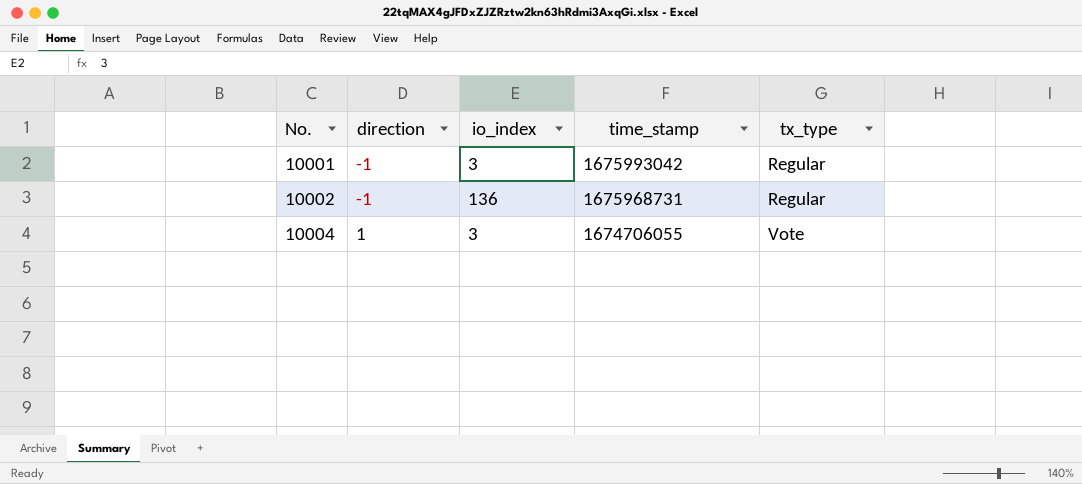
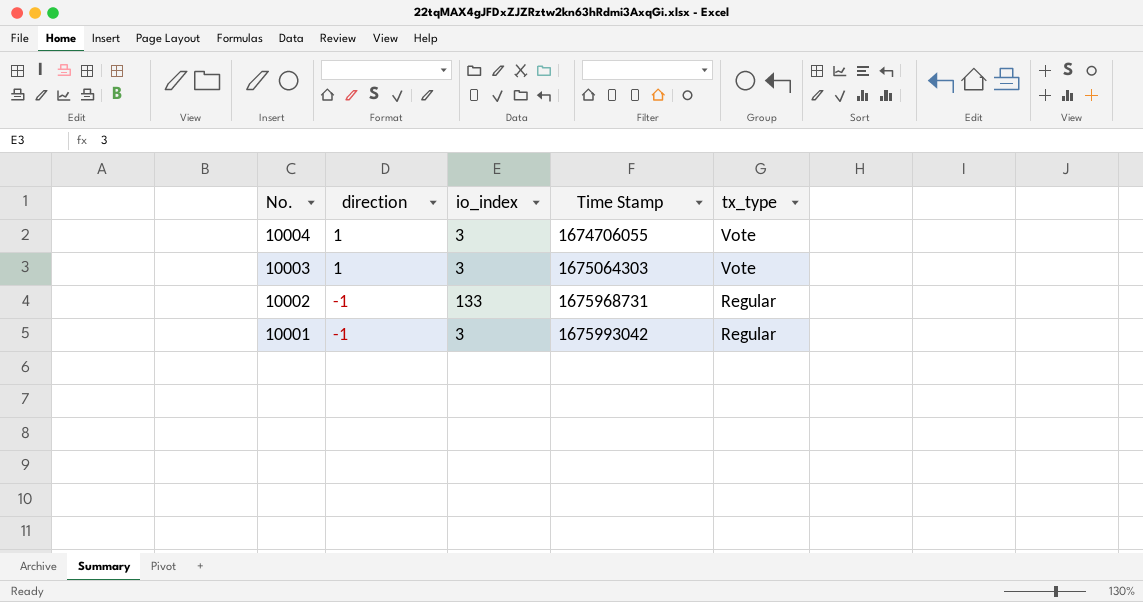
row order: No. ascending -> No. descending
column name: time_stamp -> Time Stamp
row 10003: none -> 1 | 3 | 1675064303 | Vote
10002 | io_index: 136 -> 133

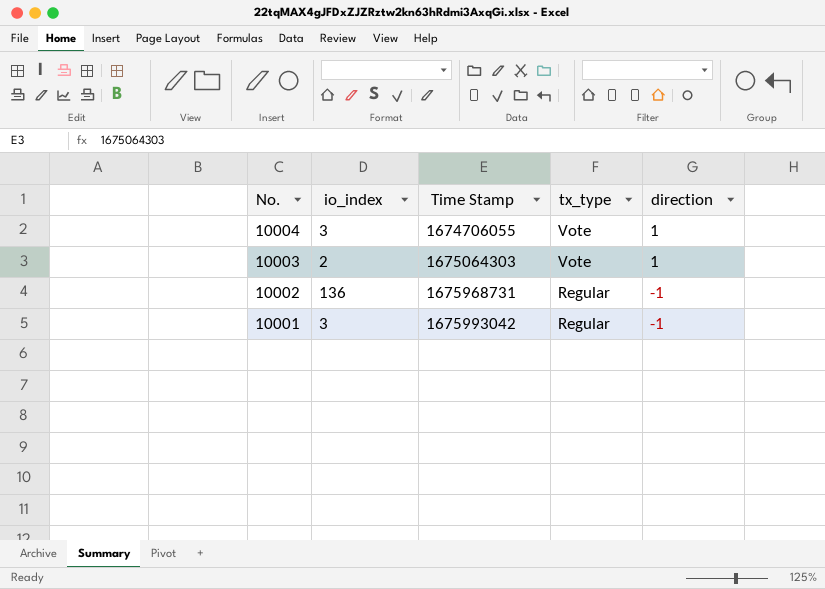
column direction | position: 2 -> 5
10003 | io_index: 3 -> 2
10002 | io_index: 133 -> 136

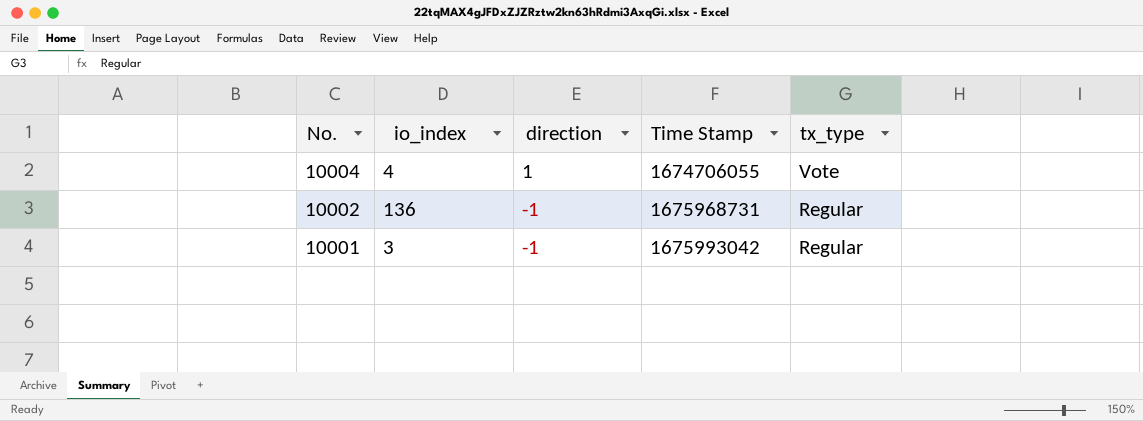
column direction | position: 5 -> 3
row 10003: 2 | 1675064303 | Vote | 1 -> none
10004 | io_index: 3 -> 4

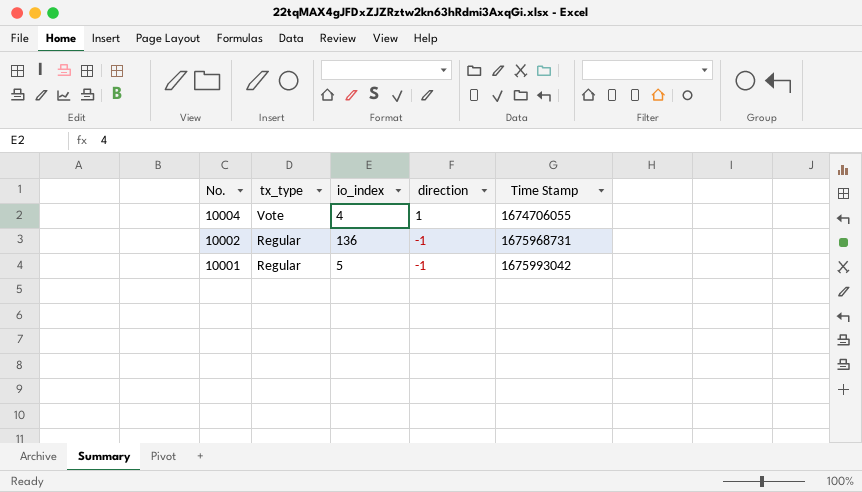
column tx_type | position: 5 -> 2
10001 | io_index: 3 -> 5

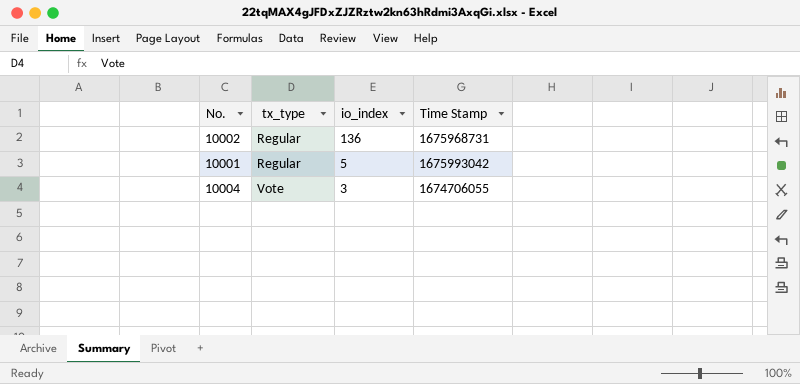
row order: No. descending -> tx_type ascending
column direction | position: 4 -> none
10004 | io_index: 4 -> 3

